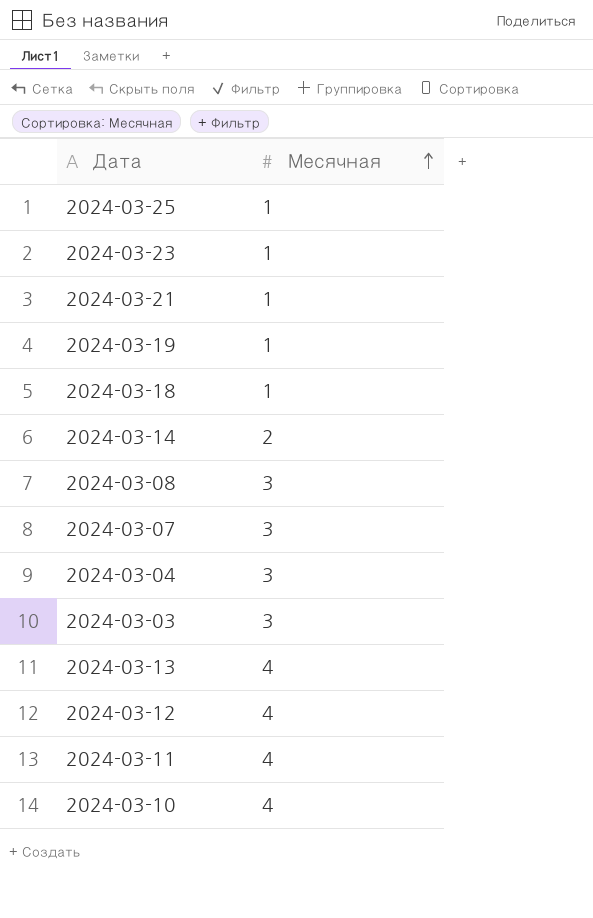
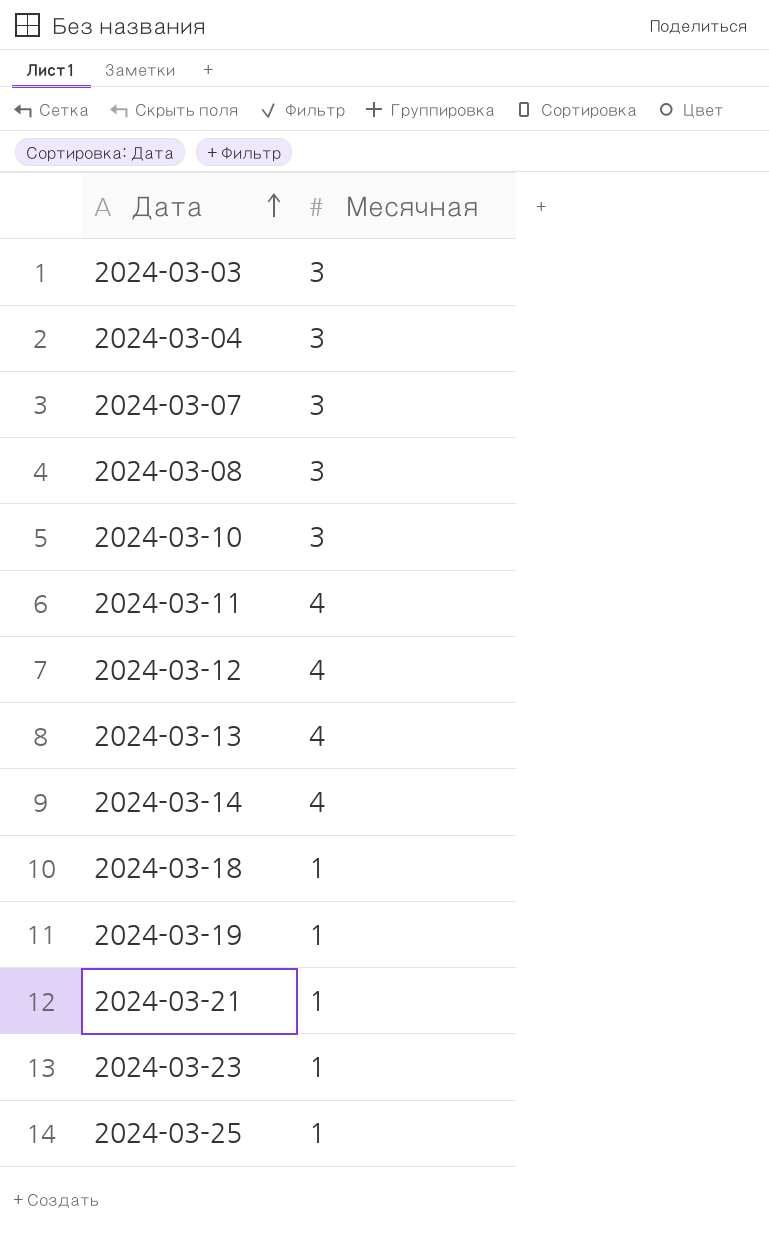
row order: Месячная ascending -> Дата ascending
2024-03-10 | Месячная: 4 -> 3
2024-03-14 | Месячная: 2 -> 4

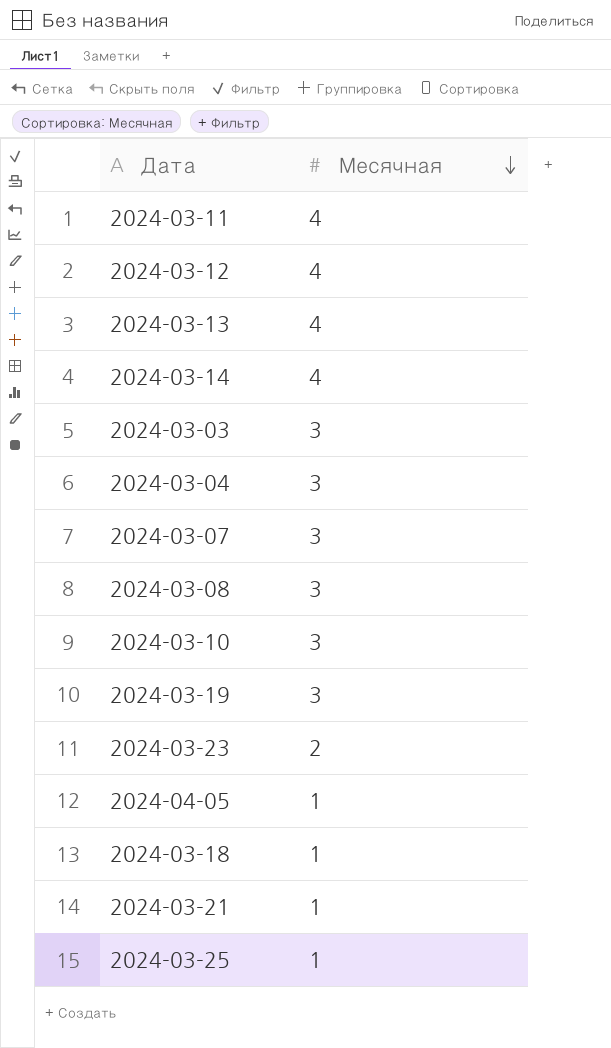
row order: Дата ascending -> Месячная descending
2024-03-19 | Месячная: 1 -> 3
2024-03-23 | Месячная: 1 -> 2
row 2024-04-05: none -> 1

